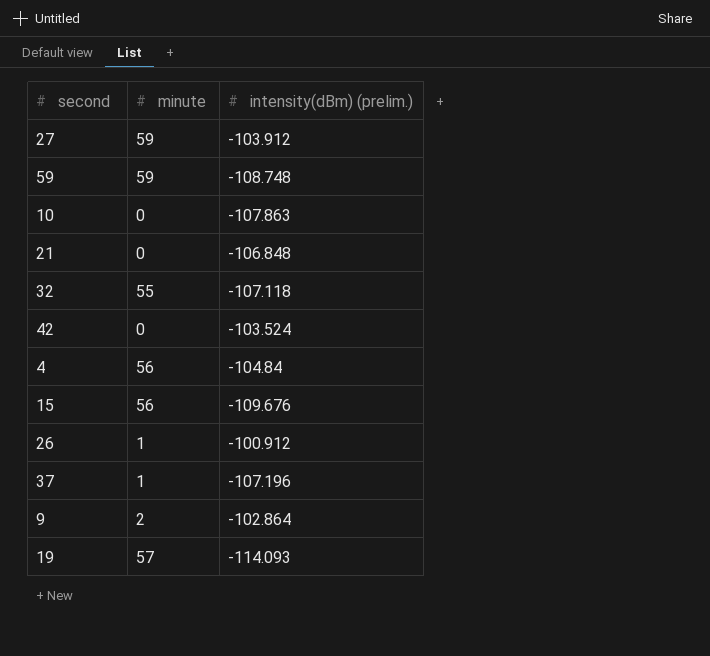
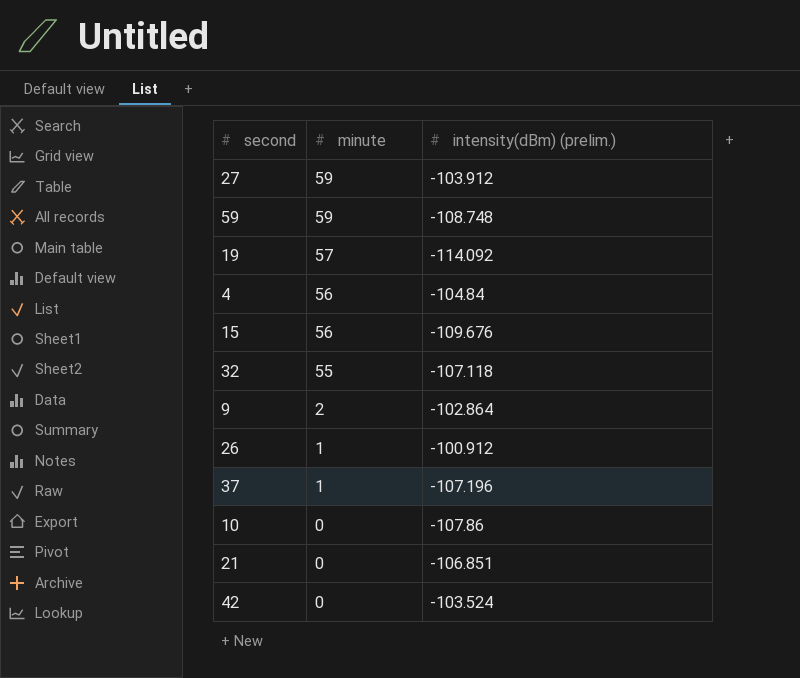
row order: none -> minute descending
19 | intensity(dBm) (prelim.): -114.093 -> -114.092
10 | intensity(dBm) (prelim.): -107.863 -> -107.86
21 | intensity(dBm) (prelim.): -106.848 -> -106.851

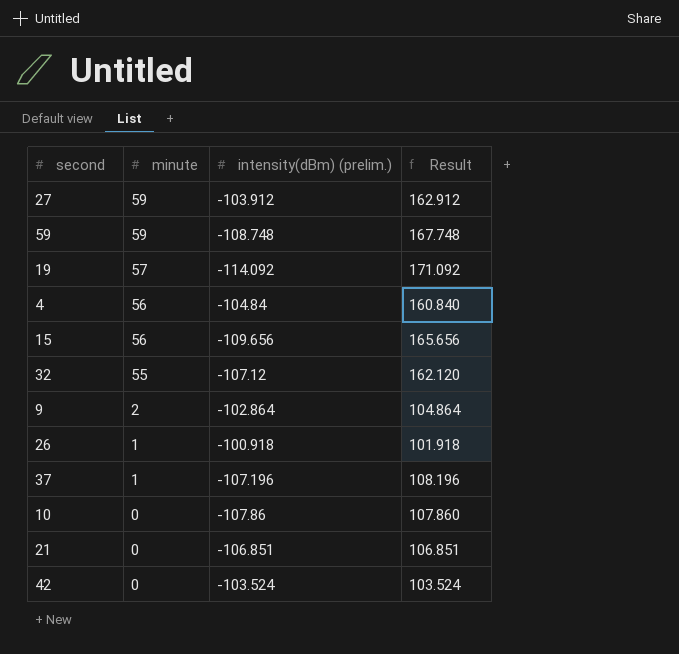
column Result | formula: none -> [minute] - [intensity(dBm) (prelim.)]
15 | intensity(dBm) (prelim.): -109.676 -> -109.656
32 | intensity(dBm) (prelim.): -107.118 -> -107.12
26 | intensity(dBm) (prelim.): -100.912 -> -100.918

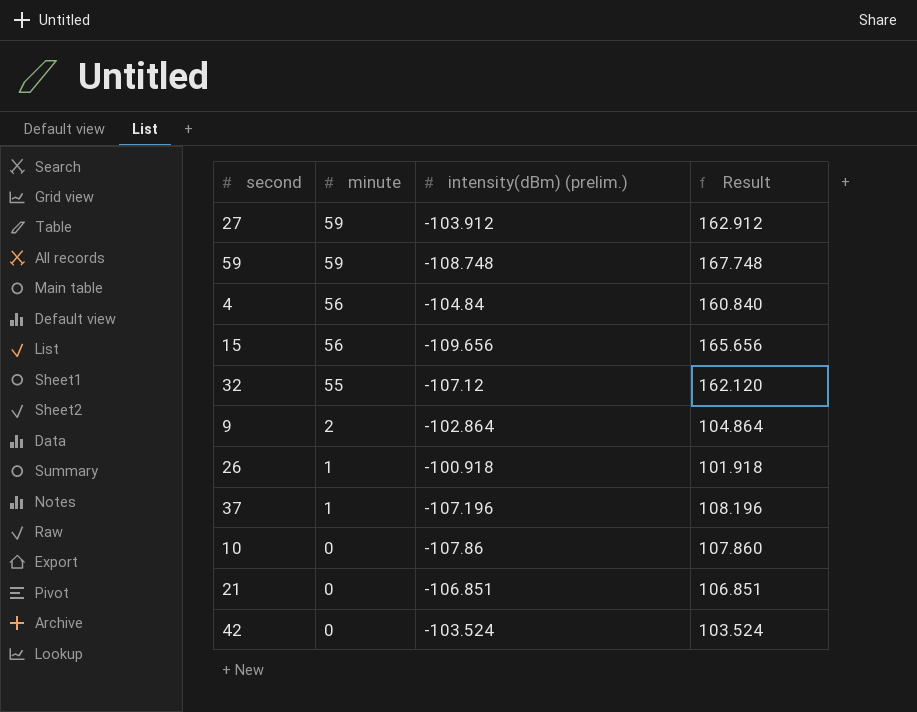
row 19: 57 | -114.092 | 171.092 -> none

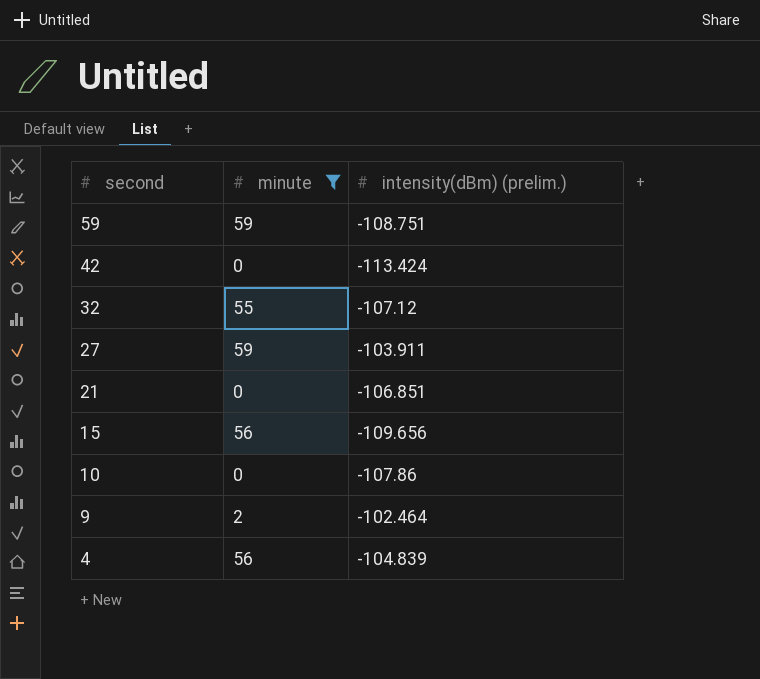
filter: none -> minute != 1
row order: minute descending -> second descending
column Result | formula: [minute] - [intensity(dBm) (prelim.)] -> none
59 | intensity(dBm) (prelim.): -108.748 -> -108.751
42 | intensity(dBm) (prelim.): -103.524 -> -113.424
27 | intensity(dBm) (prelim.): -103.912 -> -103.911
9 | intensity(dBm) (prelim.): -102.864 -> -102.464
4 | intensity(dBm) (prelim.): -104.84 -> -104.839

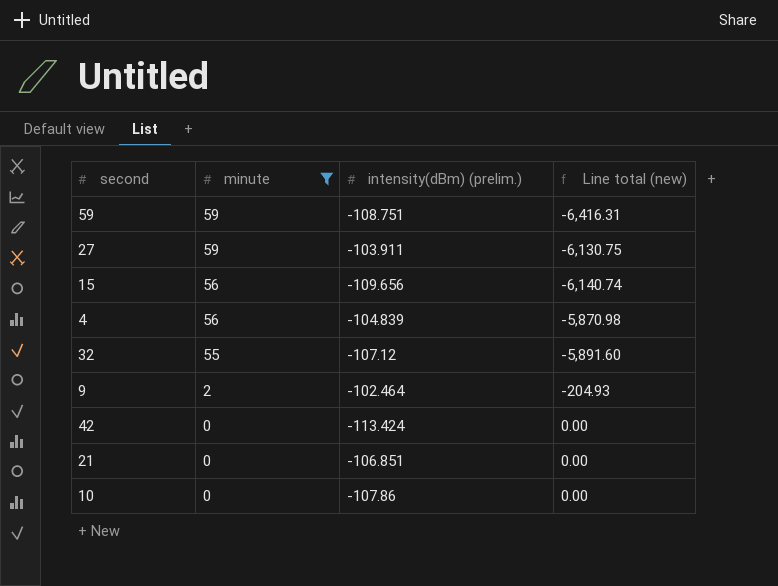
row order: second descending -> minute descending
column Line total (new) | formula: none -> [minute] * [intensity(dBm) (prelim.)]

